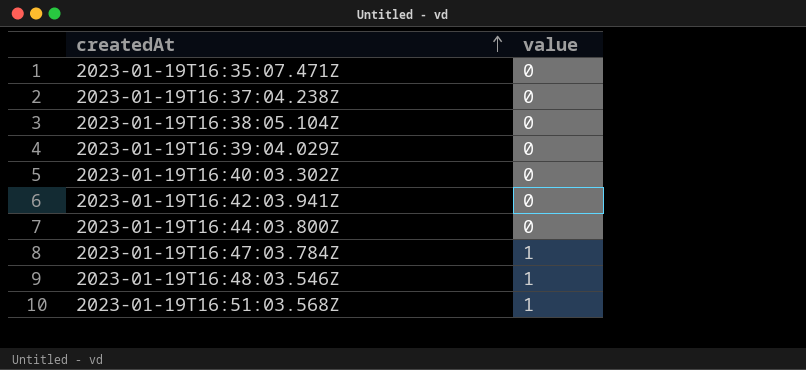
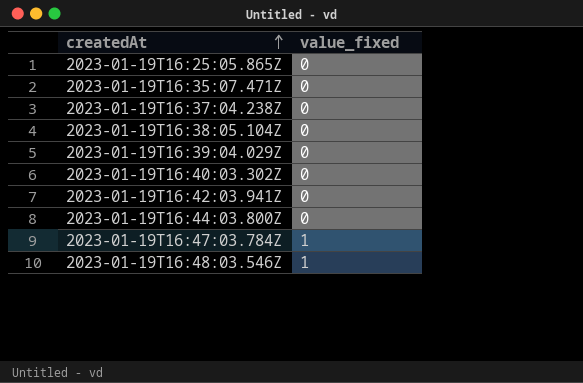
column name: value -> value_fixed
row 2023-01-19T16:51:03.568Z: 1 -> none
row 2023-01-19T16:25:05.865Z: none -> 0

